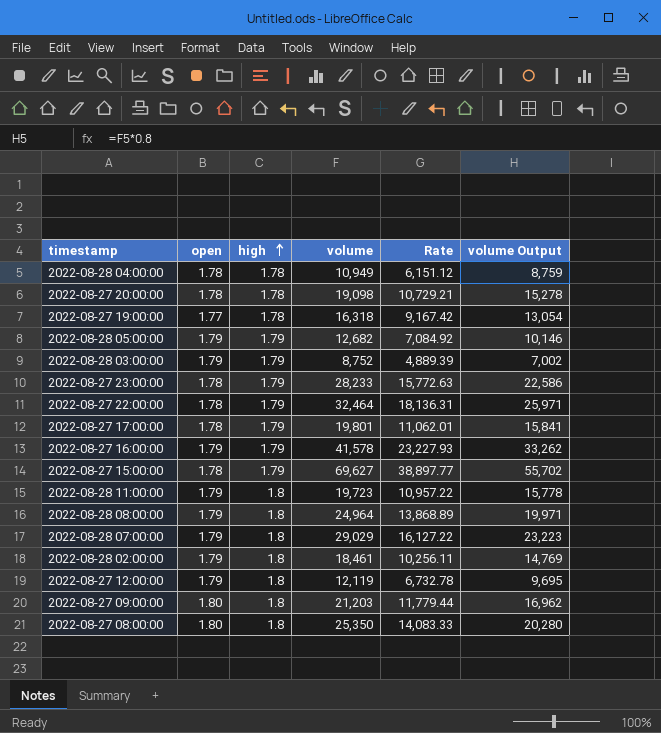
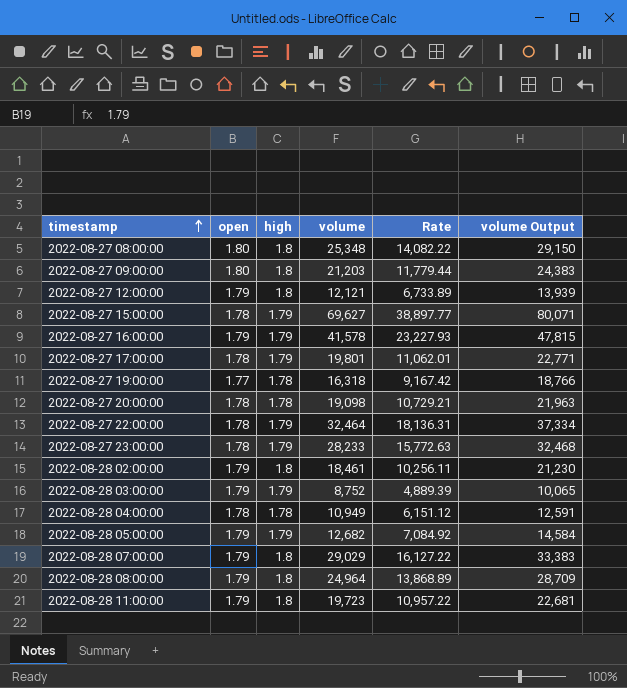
row order: high ascending -> timestamp ascending
column volume Output | formula: [volume] * 0.8 -> [volume] * 1.15
2022-08-27 08:00:00 | volume: 25,350 -> 25,348
2022-08-27 08:00:00 | Rate: 14,083.33 -> 14,082.22
2022-08-27 12:00:00 | volume: 12,119 -> 12,121
2022-08-27 12:00:00 | Rate: 6,732.78 -> 6,733.89

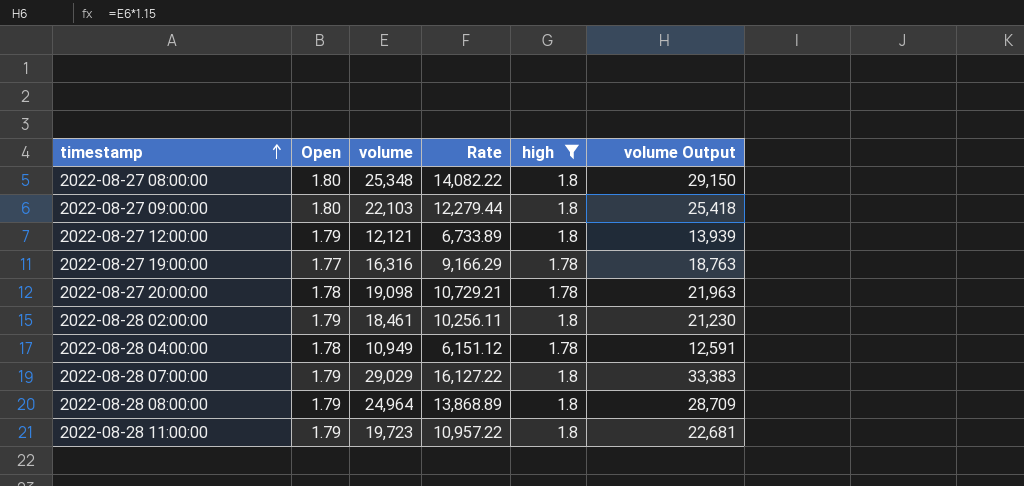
filter: none -> high != 1.79
column name: open -> Open
column high | position: 3 -> 5
2022-08-27 09:00:00 | volume: 21,203 -> 22,103
2022-08-27 09:00:00 | Rate: 11,779.44 -> 12,279.44
2022-08-27 09:00:00 | volume Output: 24,383 -> 25,418
2022-08-27 19:00:00 | volume: 16,318 -> 16,316
2022-08-27 19:00:00 | Rate: 9,167.42 -> 9,166.29
2022-08-27 19:00:00 | volume Output: 18,766 -> 18,763

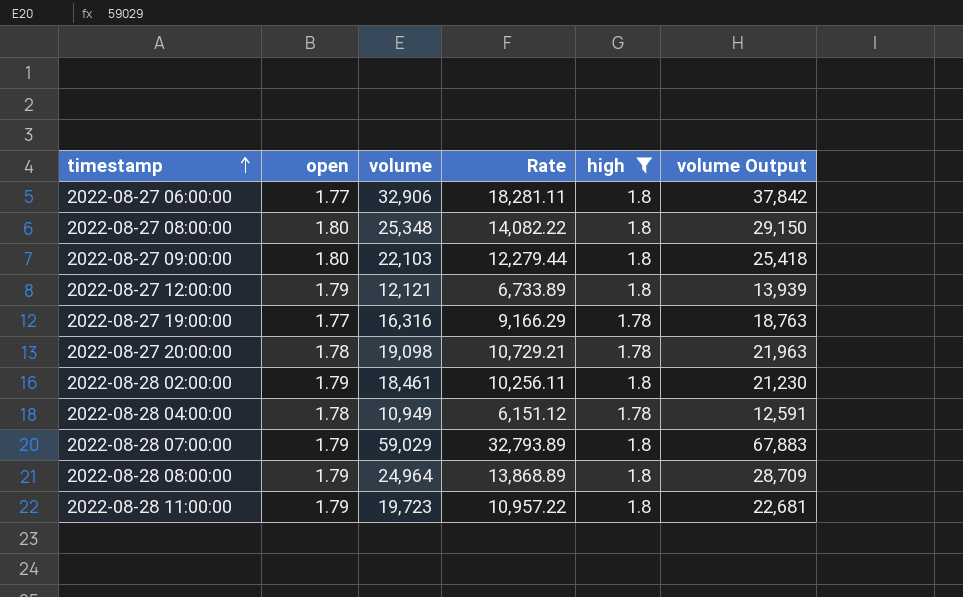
column name: Open -> open
row 2022-08-27 06:00:00: none -> 1.77 | 32,906 | 18,281.11 | 1.8 | 37,842
2022-08-28 07:00:00 | volume: 29,029 -> 59,029
2022-08-28 07:00:00 | Rate: 16,127.22 -> 32,793.89
2022-08-28 07:00:00 | volume Output: 33,383 -> 67,883

